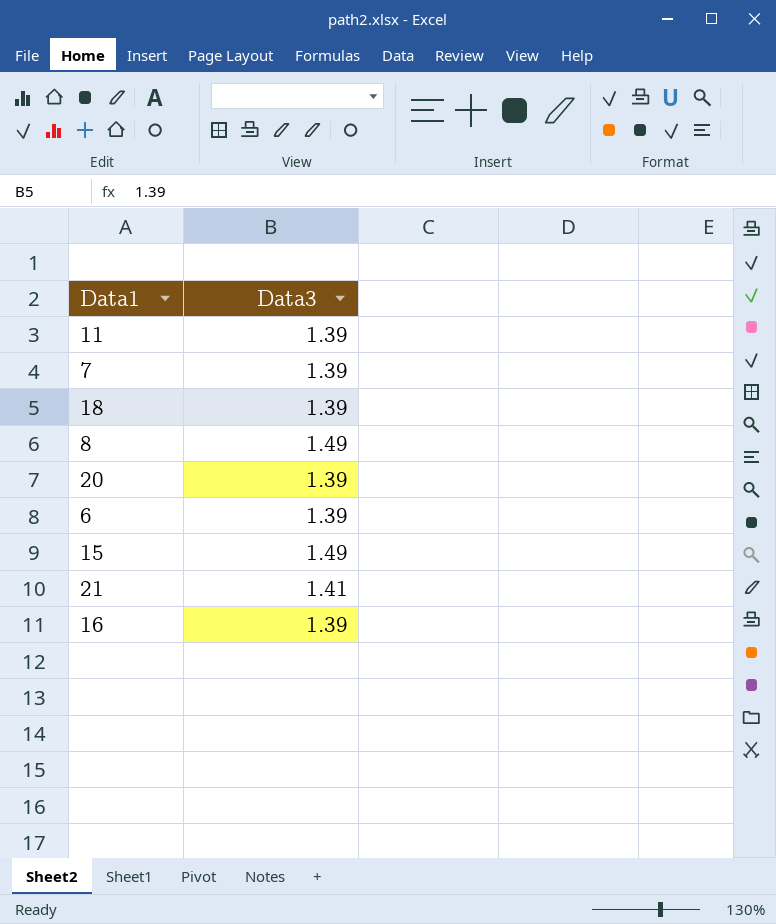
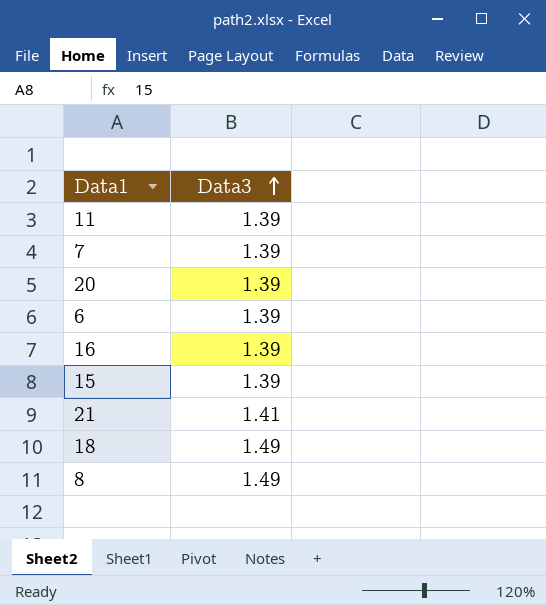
row order: none -> Data3 ascending
15 | Data3: 1.49 -> 1.39
18 | Data3: 1.39 -> 1.49

